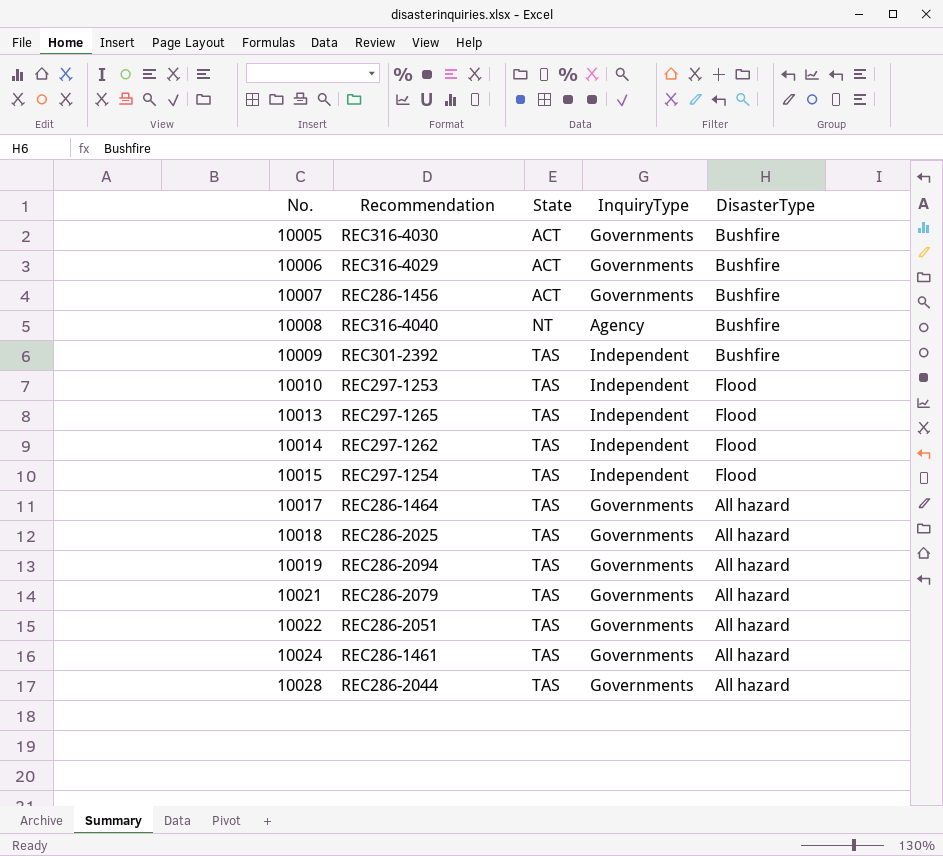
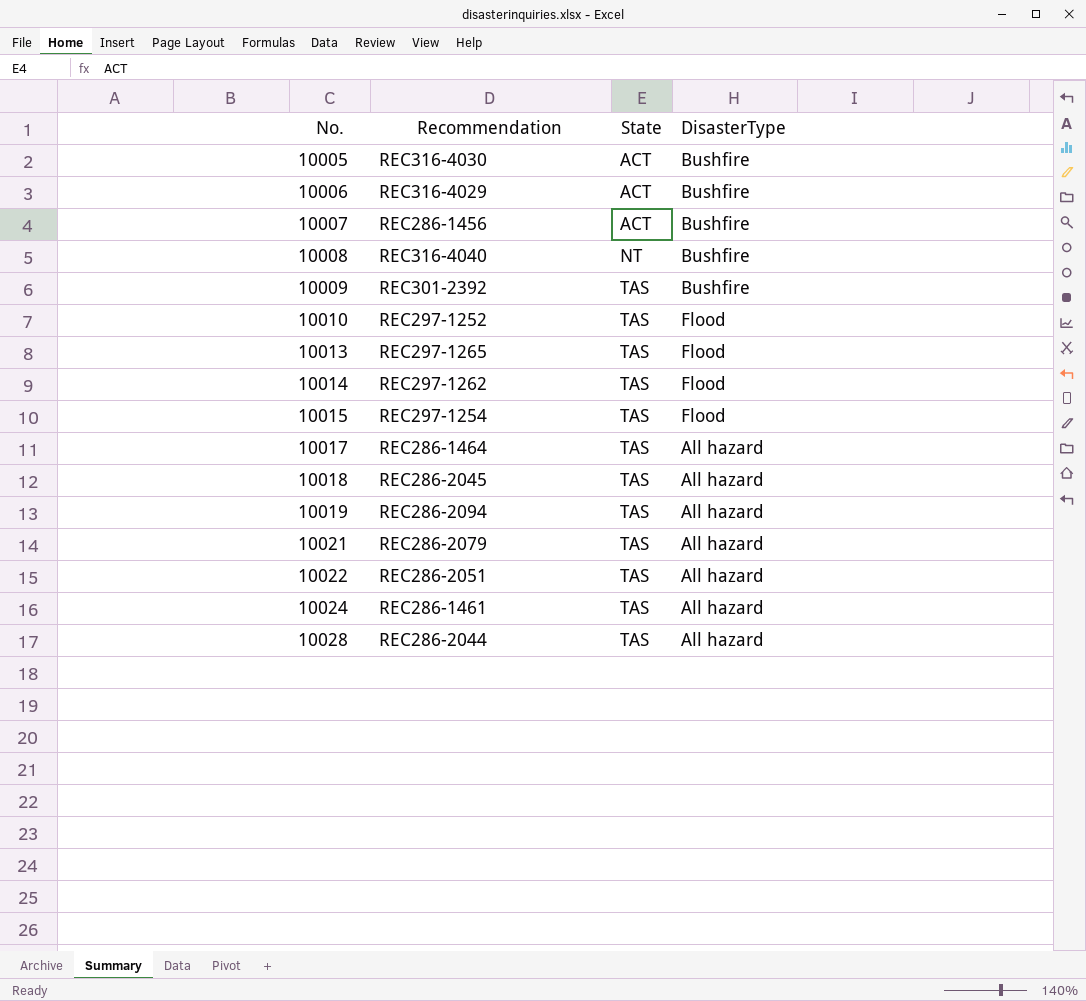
column InquiryType | position: 4 -> none
10010 | Recommendation: REC297-1253 -> REC297-1252
10018 | Recommendation: REC286-2025 -> REC286-2045

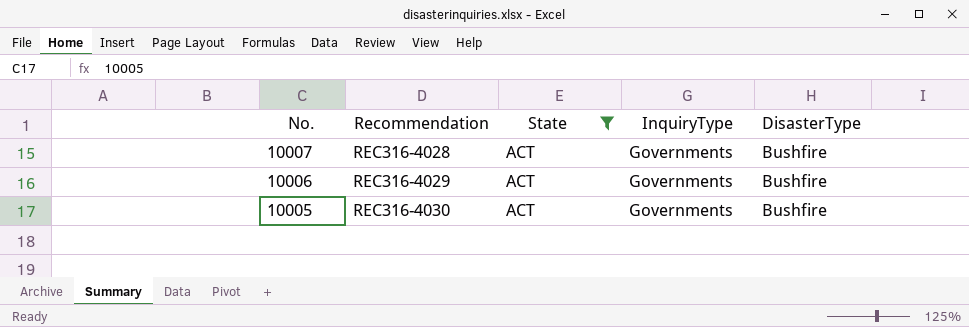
filter: none -> State = ACT
row order: No. ascending -> No. descending
column InquiryType | position: none -> 4
10007 | Recommendation: REC286-1456 -> REC316-4028

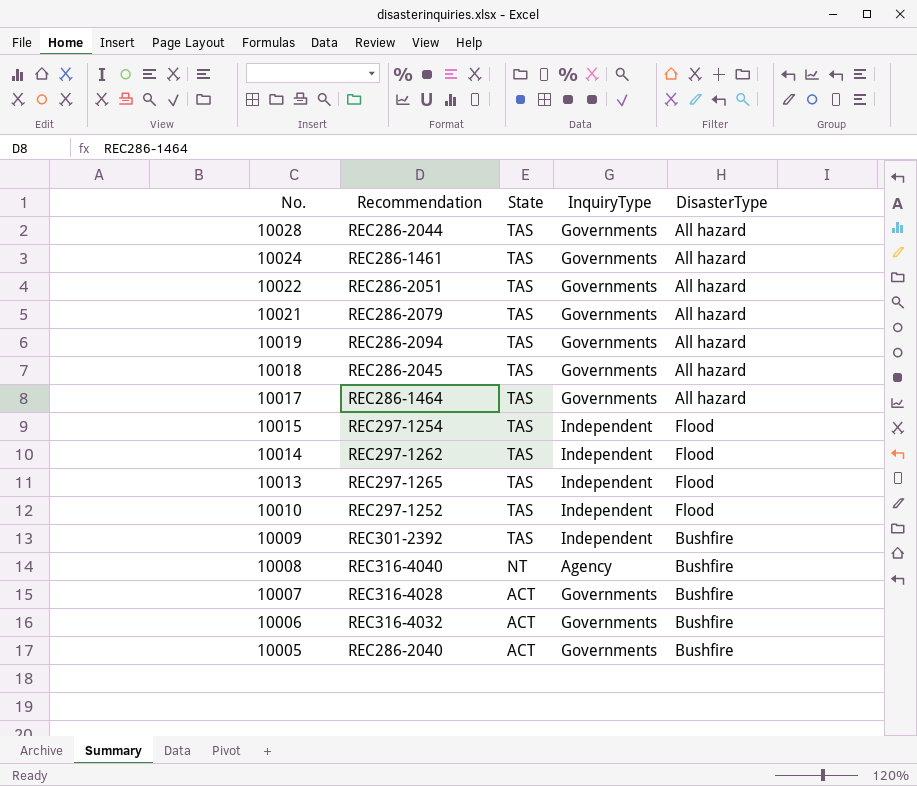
filter: State = ACT -> none
10006 | Recommendation: REC316-4029 -> REC316-4032
10005 | Recommendation: REC316-4030 -> REC286-2040

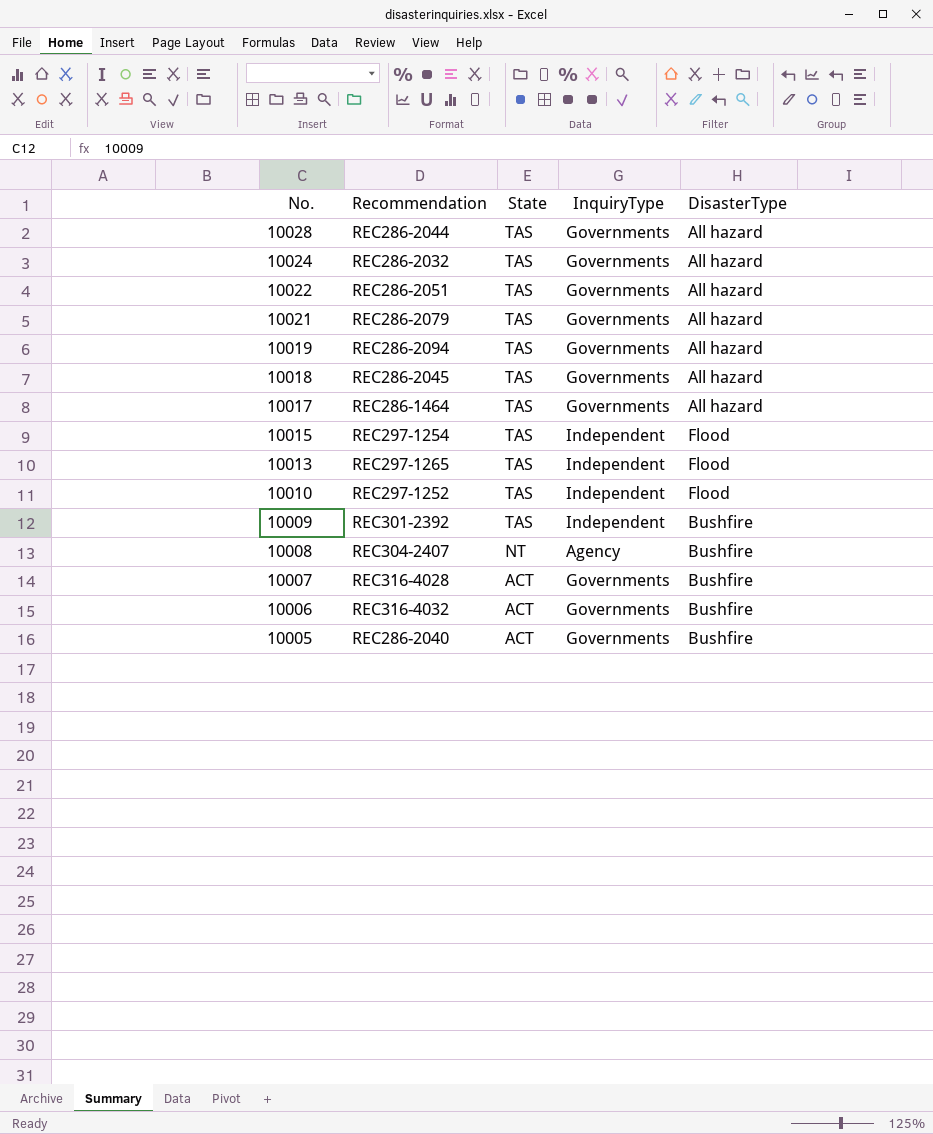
row 10014: REC297-1262 | TAS | Independent | Flood -> none
10024 | Recommendation: REC286-1461 -> REC286-2032
10008 | Recommendation: REC316-4040 -> REC304-2407

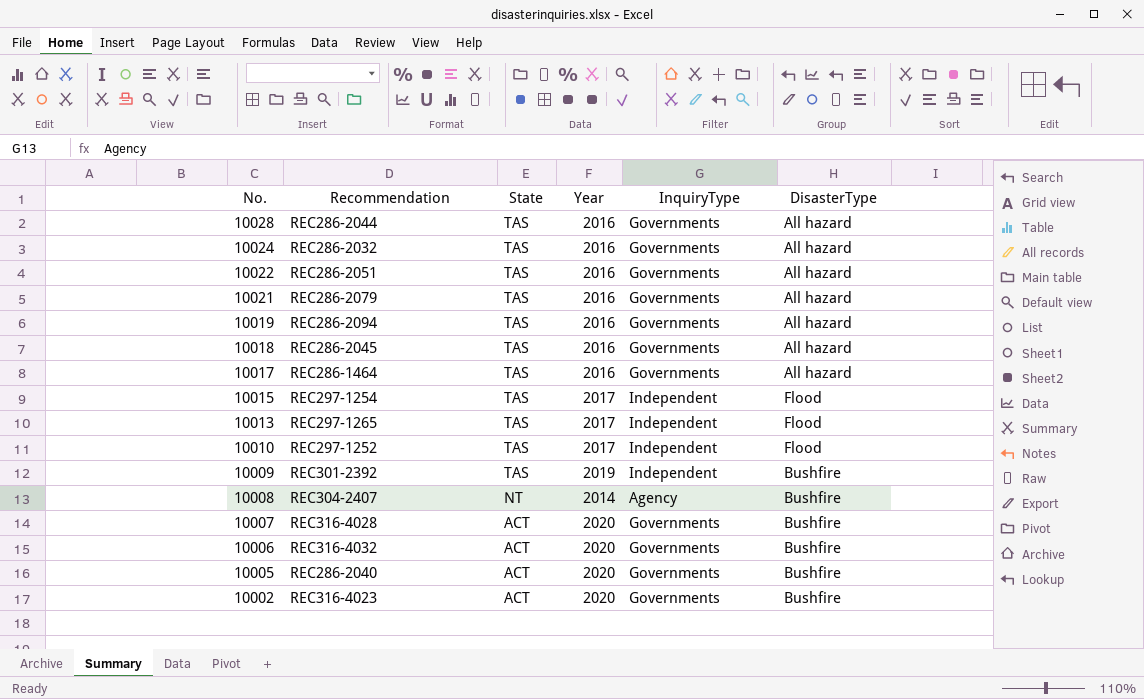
column Year | position: none -> 4
row 10002: none -> REC316-4023 | ACT | 2020 | Governments | Bushfire

